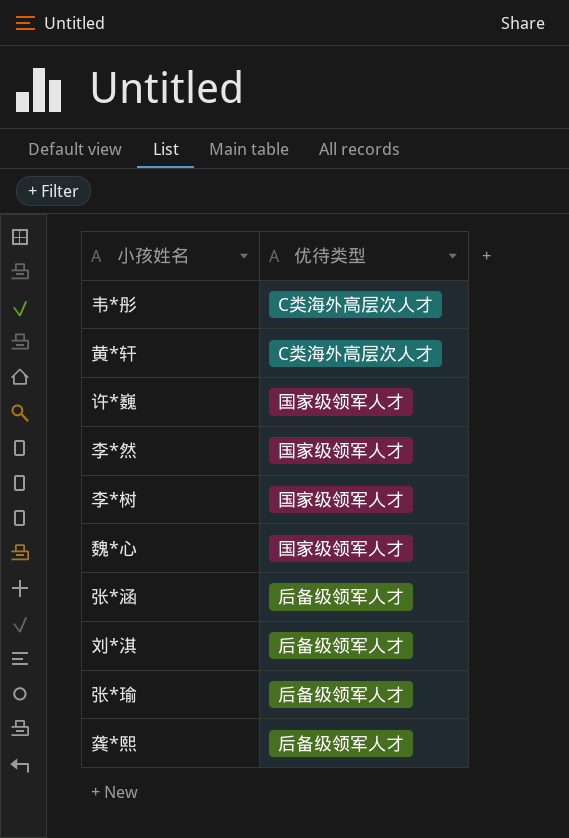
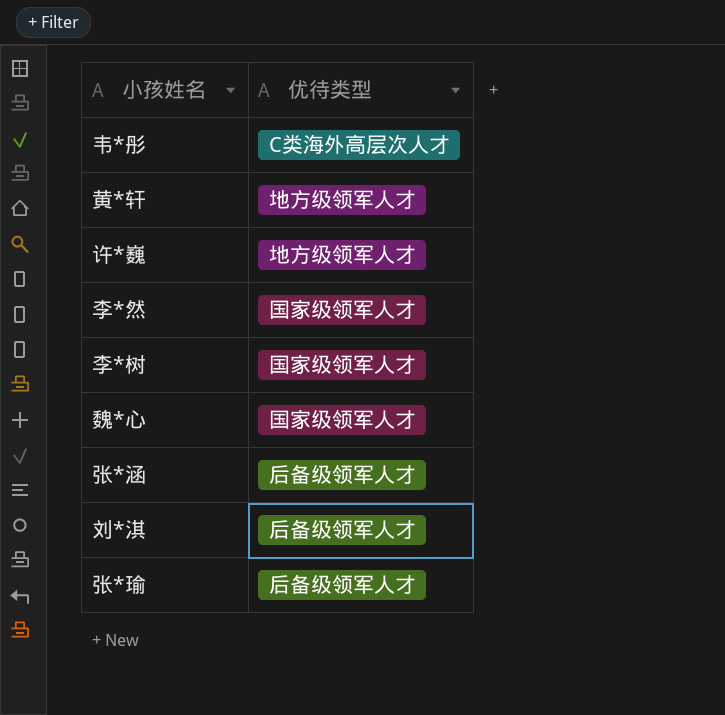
row 龚*熙: 后备级领军人才 -> none
黄*轩 | 优待类型: C类海外高层次人才 -> 地方级领军人才
许*巍 | 优待类型: 国家级领军人才 -> 地方级领军人才

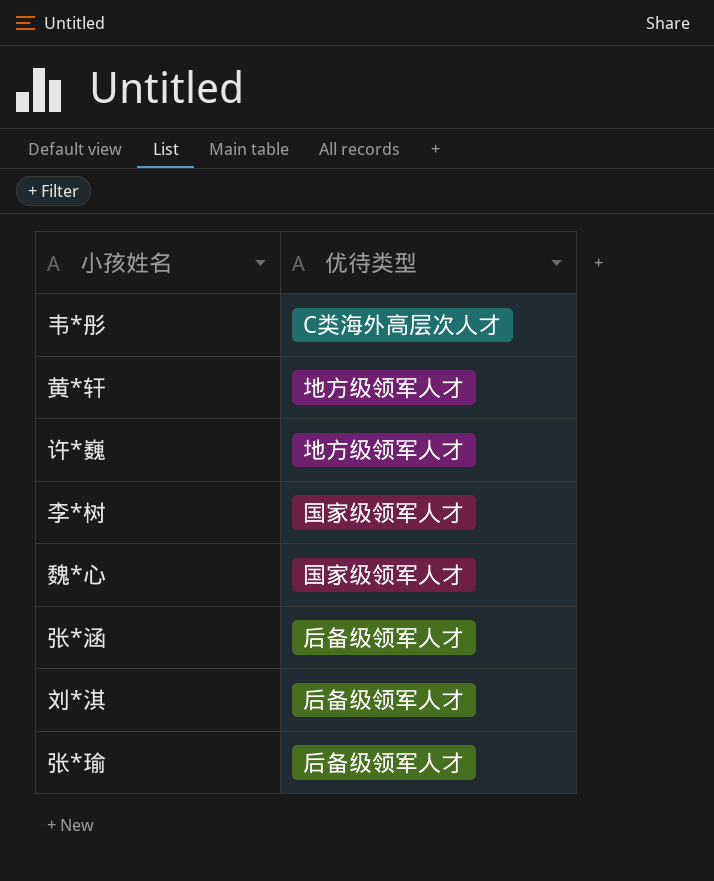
row 李*然: 国家级领军人才 -> none

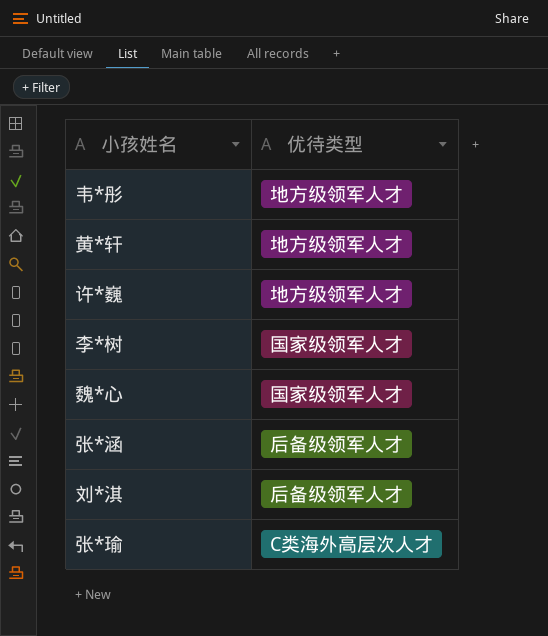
韦*彤 | 优待类型: C类海外高层次人才 -> 地方级领军人才
张*瑜 | 优待类型: 后备级领军人才 -> C类海外高层次人才

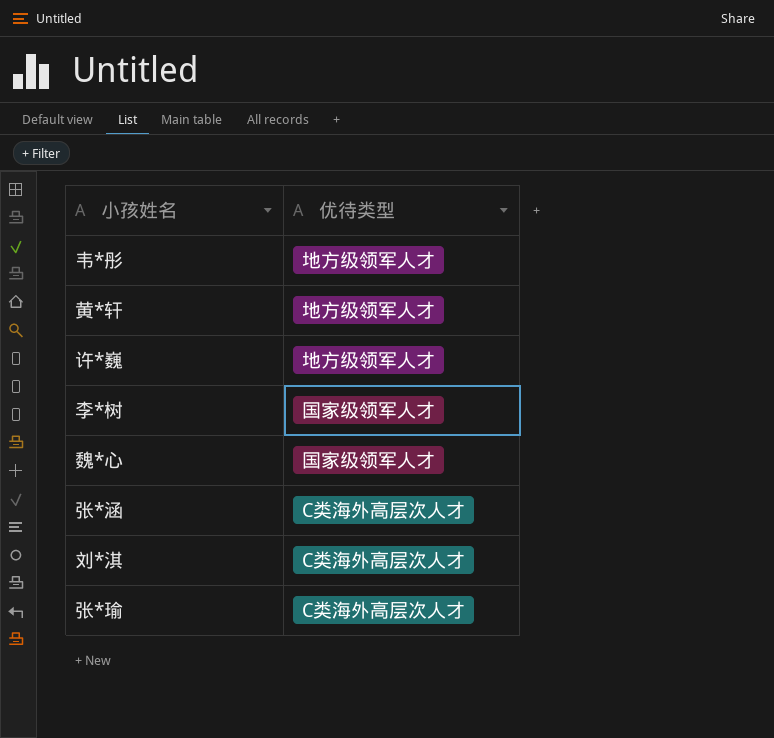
张*涵 | 优待类型: 后备级领军人才 -> C类海外高层次人才
刘*淇 | 优待类型: 后备级领军人才 -> C类海外高层次人才

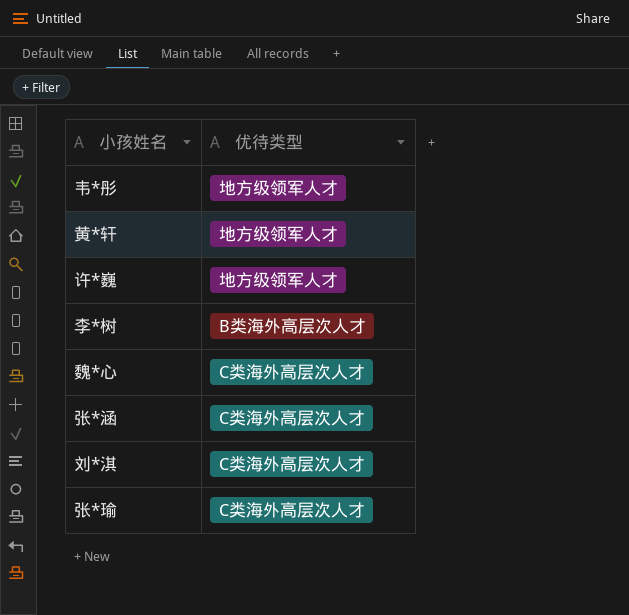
李*树 | 优待类型: 国家级领军人才 -> B类海外高层次人才
魏*心 | 优待类型: 国家级领军人才 -> C类海外高层次人才

